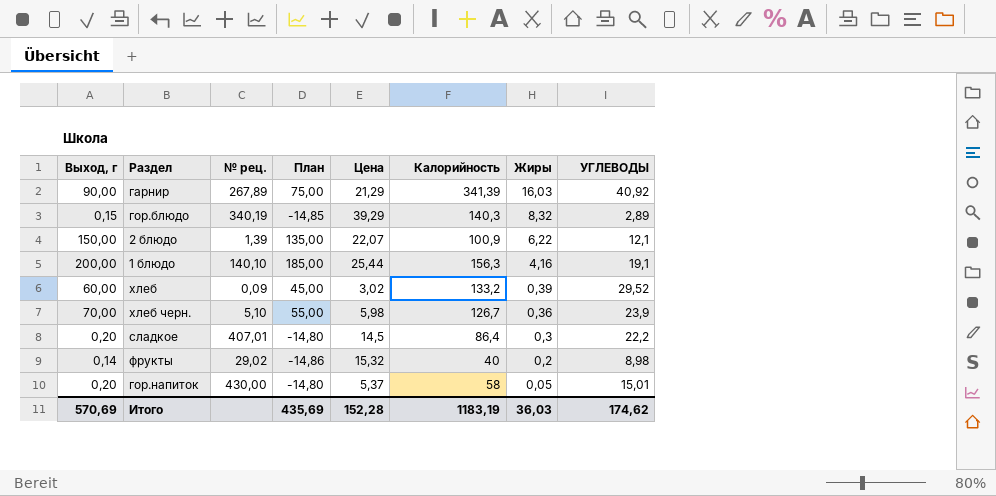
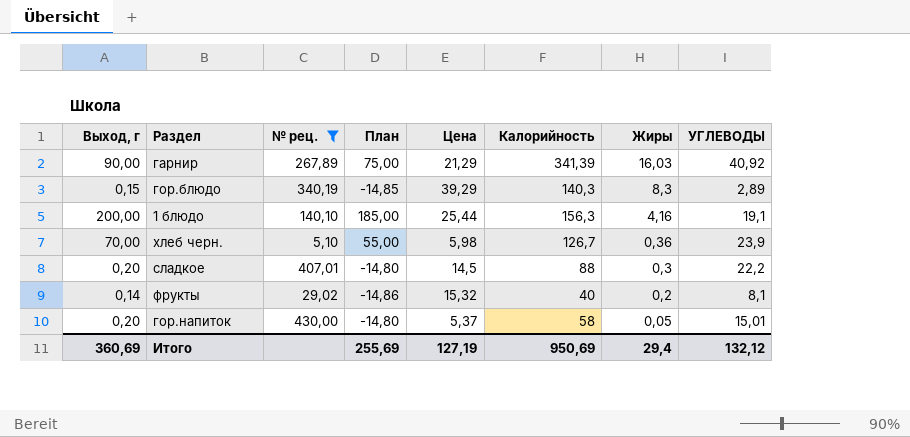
filter: none -> № рец. >= 5,10
гор.блюдо | Жиры: 8,32 -> 8,3
сладкое | Калорийность: 86,4 -> 88
фрукты | УГЛЕВОДЫ: 8,98 -> 8,1
Итого | Выход, г: 570,69 -> 360,69
Итого | План: 435,69 -> 255,69
Итого | Цена: 152,28 -> 127,19
Итого | Калорийность: 1183,19 -> 950,69
Итого | Жиры: 36,03 -> 29,4
Итого | УГЛЕВОДЫ: 174,62 -> 132,12

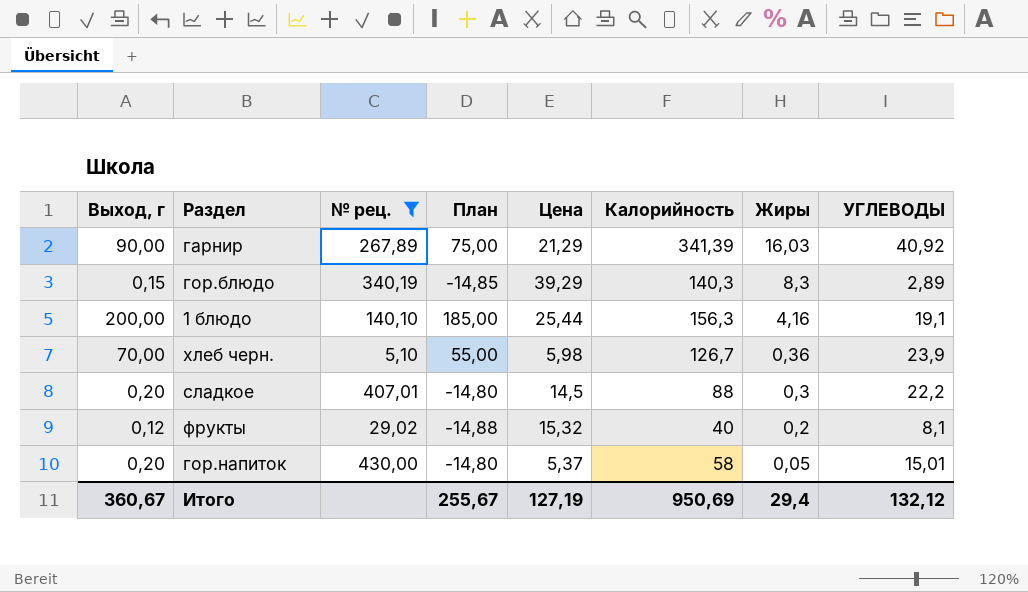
фрукты | Выход, г: 0,14 -> 0,12
фрукты | План: -14,86 -> -14,88
Итого | Выход, г: 360,69 -> 360,67
Итого | План: 255,69 -> 255,67

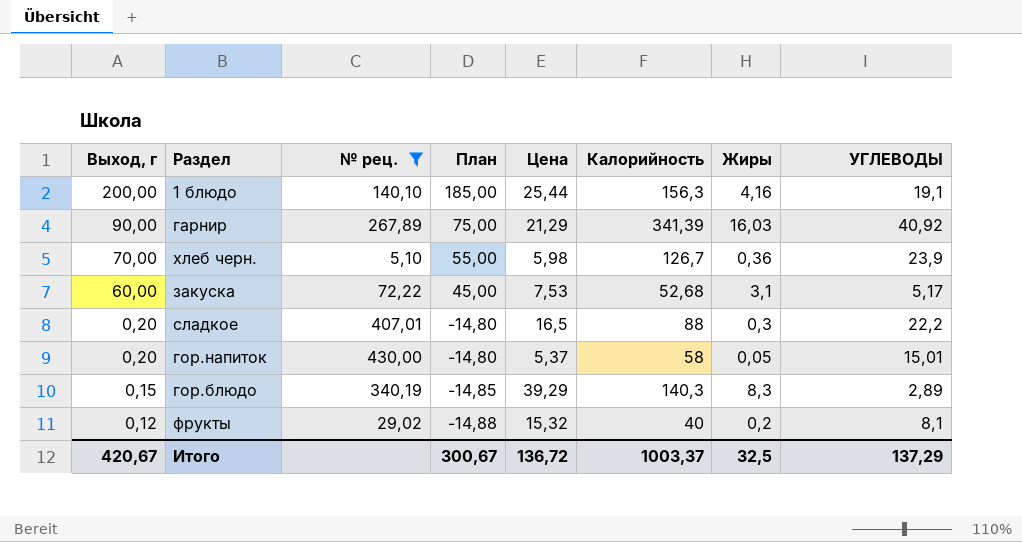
row order: Жиры descending -> Выход, г descending
row закуска: none -> 60,00 | 72,22 | 45,00 | 7,53 | 52,68 | 3,1 | 5,17
сладкое | Цена: 14,5 -> 16,5
Итого | Выход, г: 360,67 -> 420,67
Итого | План: 255,67 -> 300,67
Итого | Цена: 127,19 -> 136,72
Итого | Калорийность: 950,69 -> 1003,37
Итого | Жиры: 29,4 -> 32,5
Итого | УГЛЕВОДЫ: 132,12 -> 137,29

